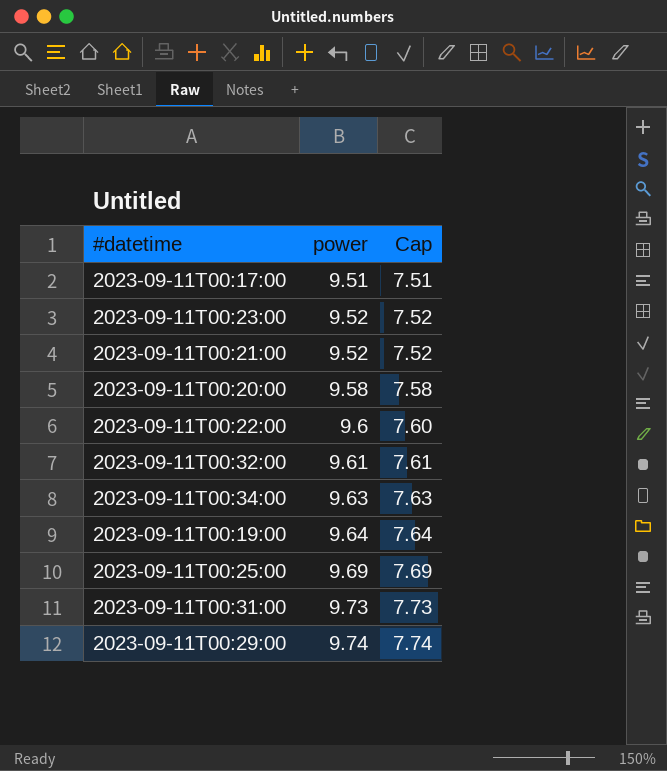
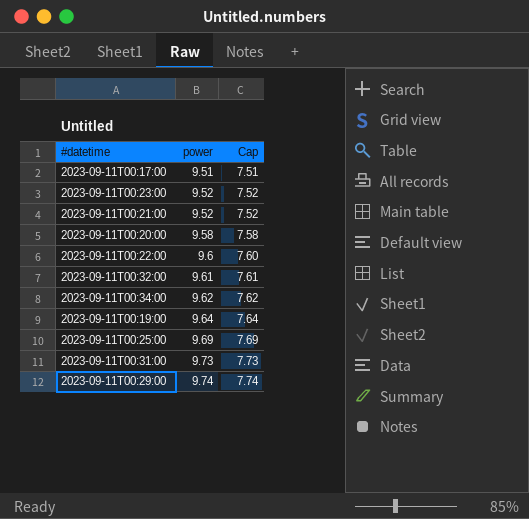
2023-09-11T00:34:00 | power: 9.63 -> 9.62
2023-09-11T00:34:00 | Cap: 7.63 -> 7.62

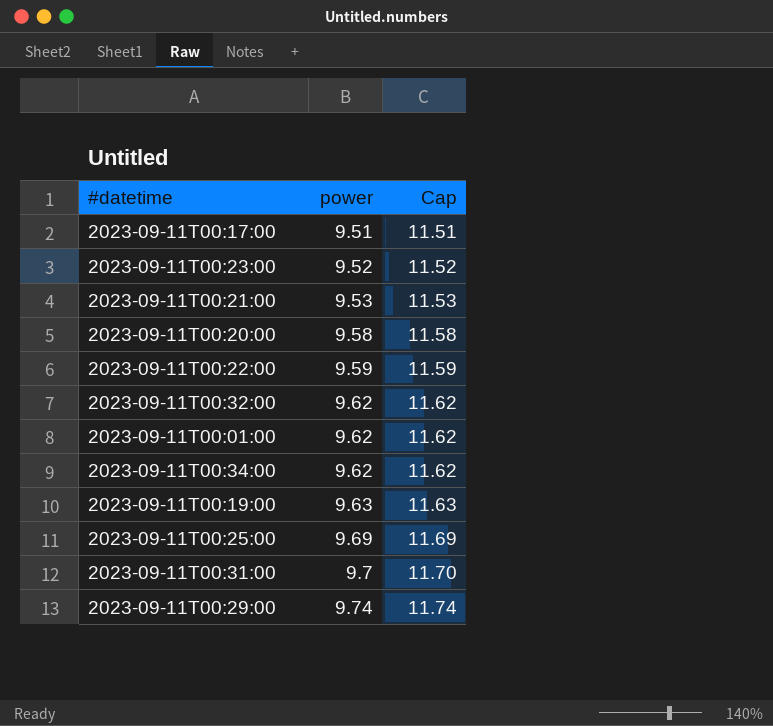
column Cap | formula: [power] - 2 -> [power] + 2
2023-09-11T00:21:00 | power: 9.52 -> 9.53
2023-09-11T00:22:00 | power: 9.6 -> 9.59
2023-09-11T00:32:00 | power: 9.61 -> 9.62
row 2023-09-11T00:01:00: none -> 9.62 | 11.62
2023-09-11T00:19:00 | power: 9.64 -> 9.63
2023-09-11T00:31:00 | power: 9.73 -> 9.7

